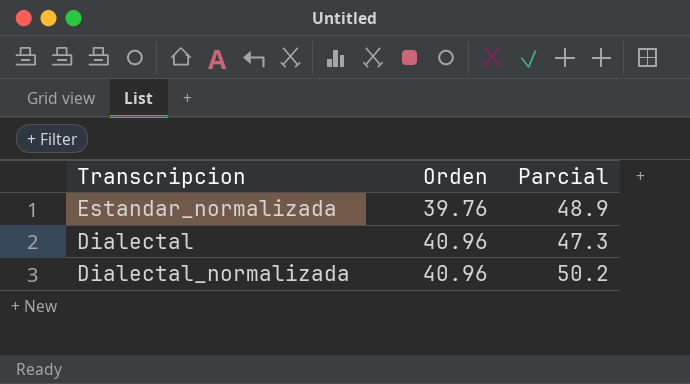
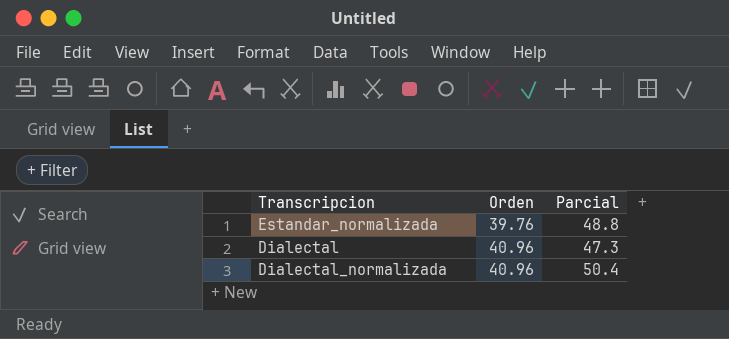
Estandar_normalizada | Parcial: 48.9 -> 48.8
Dialectal_normalizada | Parcial: 50.2 -> 50.4

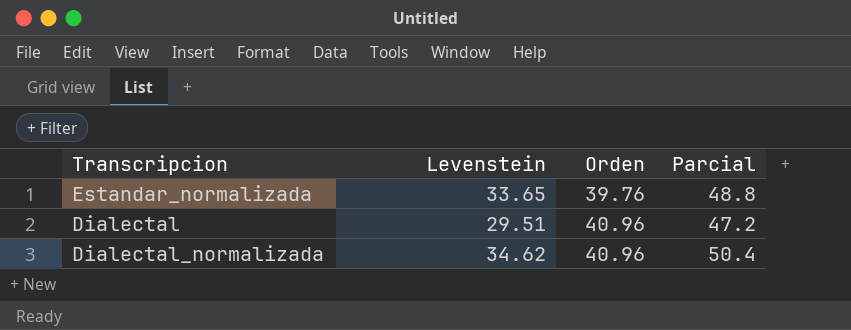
column Levenstein | position: none -> 2
Dialectal | Parcial: 47.3 -> 47.2

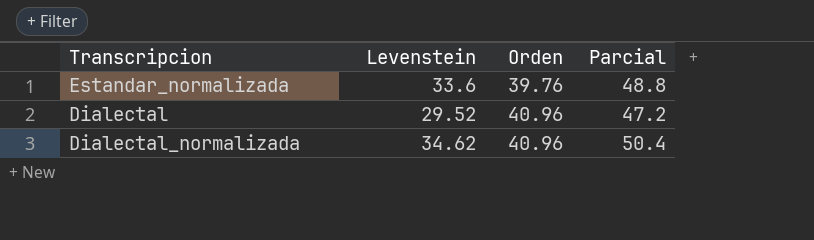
Estandar_normalizada | Levenstein: 33.65 -> 33.6
Dialectal | Levenstein: 29.51 -> 29.52

